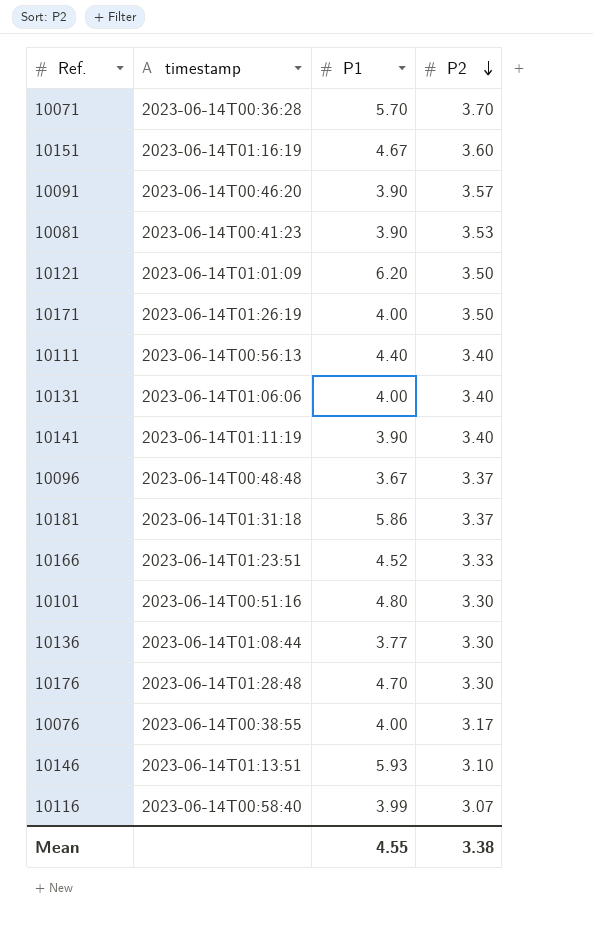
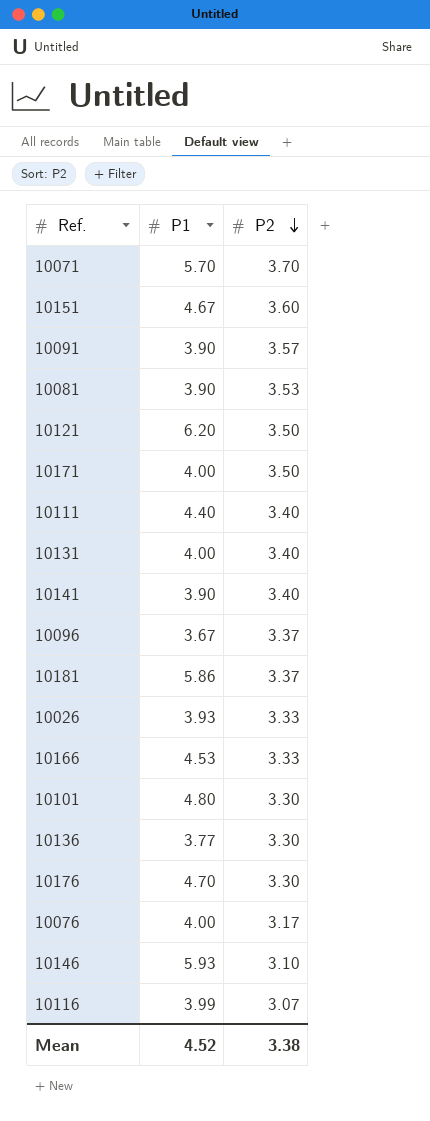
column timestamp | position: 2 -> none
row 10026: none -> 3.93 | 3.33
10166 | P1: 4.52 -> 4.53
Mean | P1: 4.55 -> 4.52

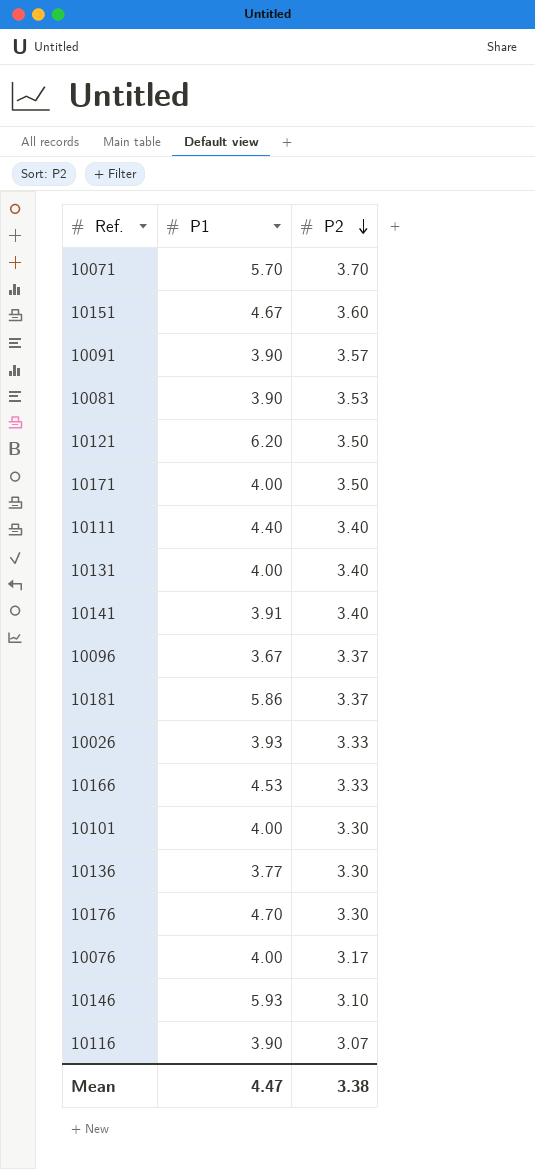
10141 | P1: 3.90 -> 3.91
10101 | P1: 4.80 -> 4.00
10116 | P1: 3.99 -> 3.90
Mean | P1: 4.52 -> 4.47

